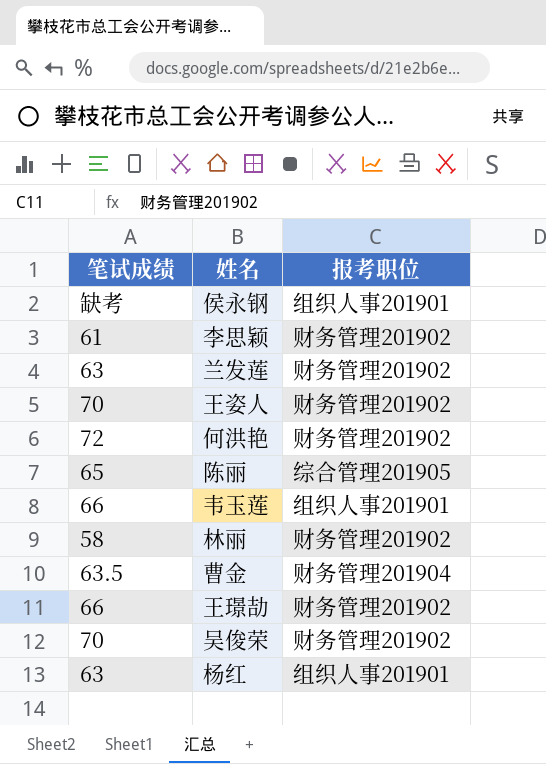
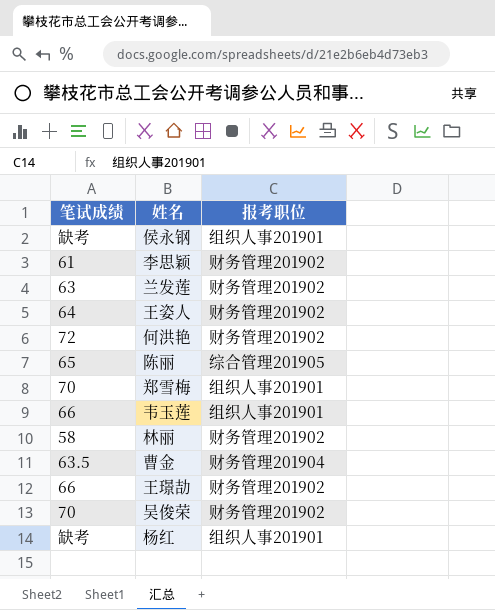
王姿人 | 笔试成绩: 70 -> 64
row 郑雪梅: none -> 70 | 组织人事201901
杨红 | 笔试成绩: 63 -> 缺考

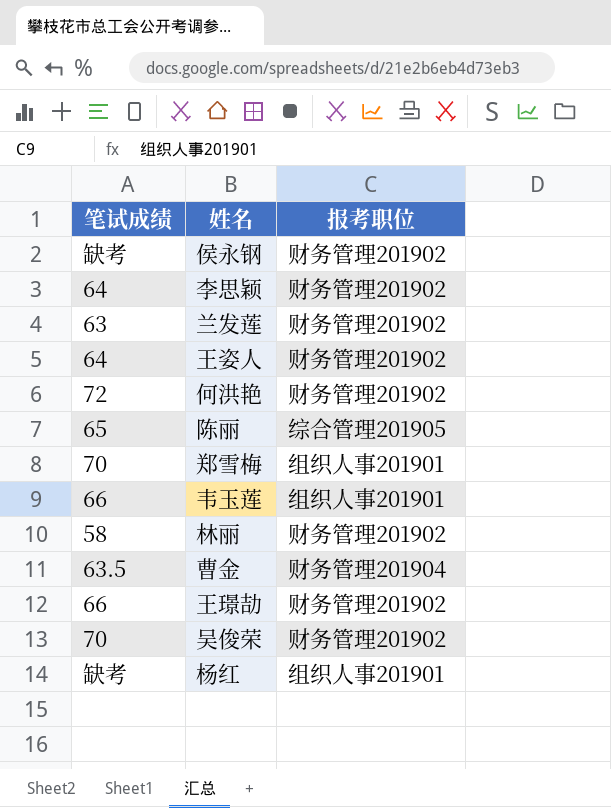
侯永钢 | 报考职位: 组织人事201901 -> 财务管理201902
李思颖 | 笔试成绩: 61 -> 64

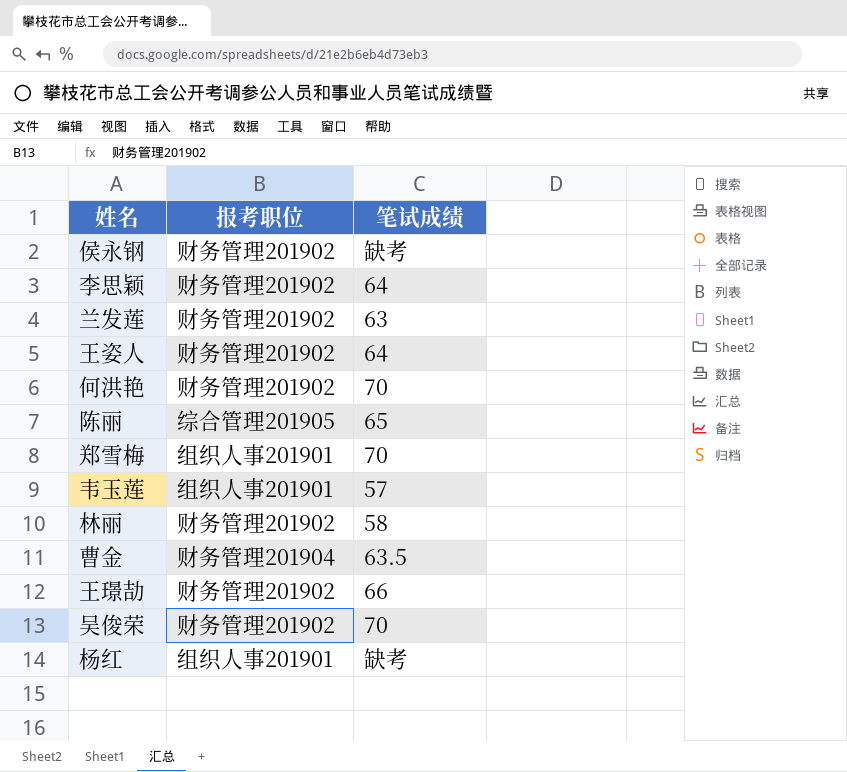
column 笔试成绩 | position: 1 -> 3
何洪艳 | 笔试成绩: 72 -> 70
韦玉莲 | 笔试成绩: 66 -> 57

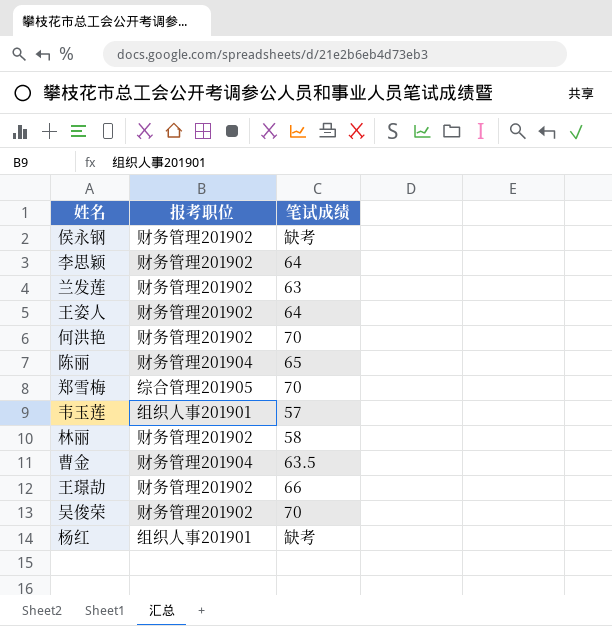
陈丽 | 报考职位: 综合管理201905 -> 财务管理201904
郑雪梅 | 报考职位: 组织人事201901 -> 综合管理201905

